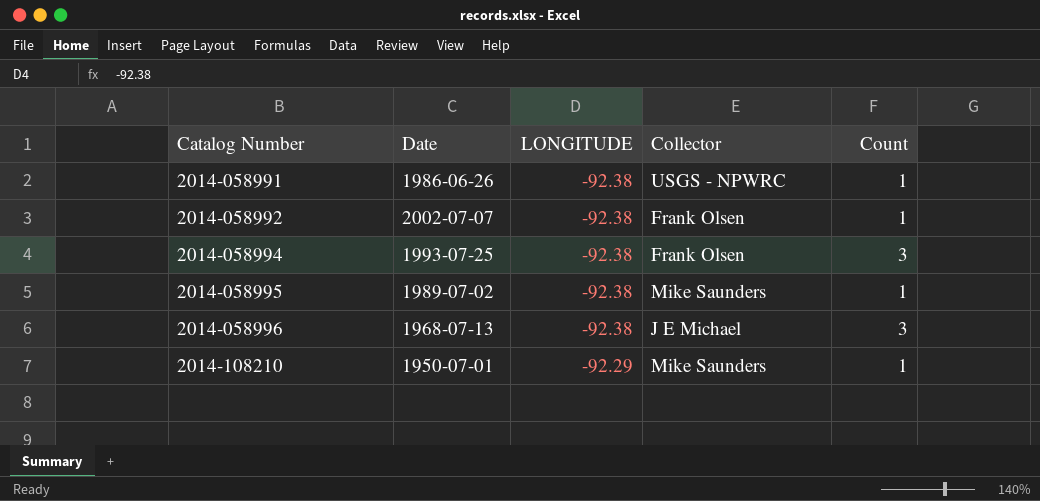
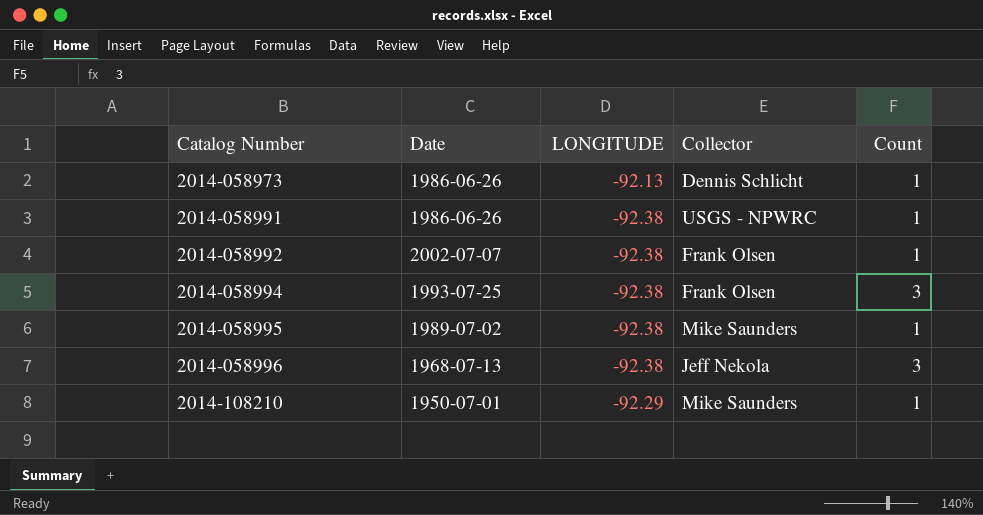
row 2014-058973: none -> 1986-06-26 | -92.13 | Dennis Schlicht | 1
2014-058996 | Collector: J E Michael -> Jeff Nekola

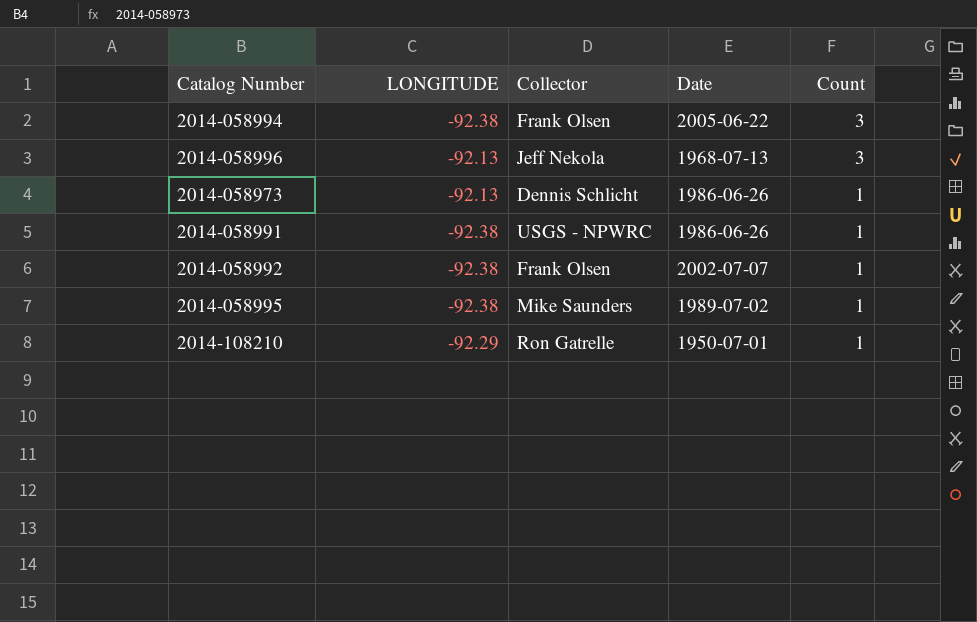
row order: Catalog Number ascending -> Count descending
column Date | position: 2 -> 4
2014-058994 | Date: 1993-07-25 -> 2005-06-22
2014-058996 | LONGITUDE: -92.38 -> -92.13
2014-108210 | Collector: Mike Saunders -> Ron Gatrelle

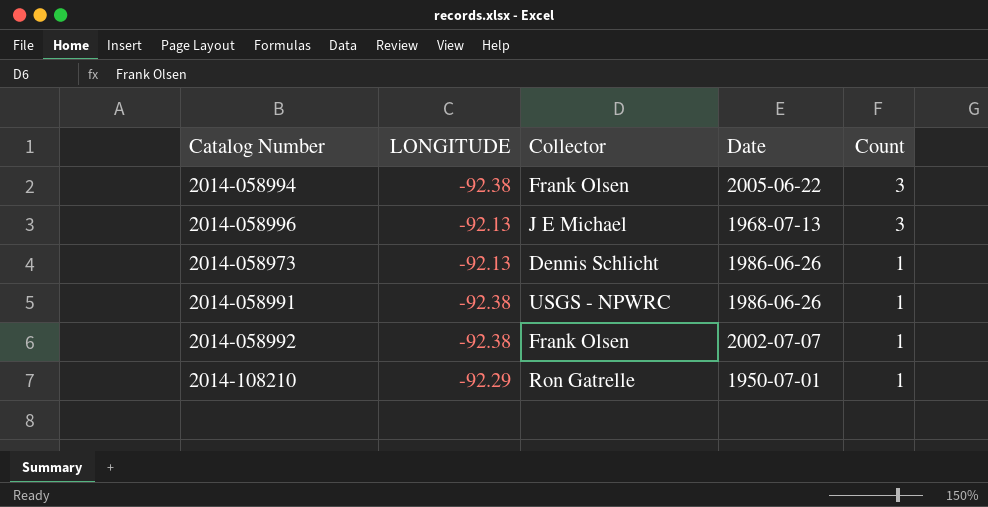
row 2014-058995: -92.38 | Mike Saunders | 1989-07-02 | 1 -> none
2014-058996 | Collector: Jeff Nekola -> J E Michael

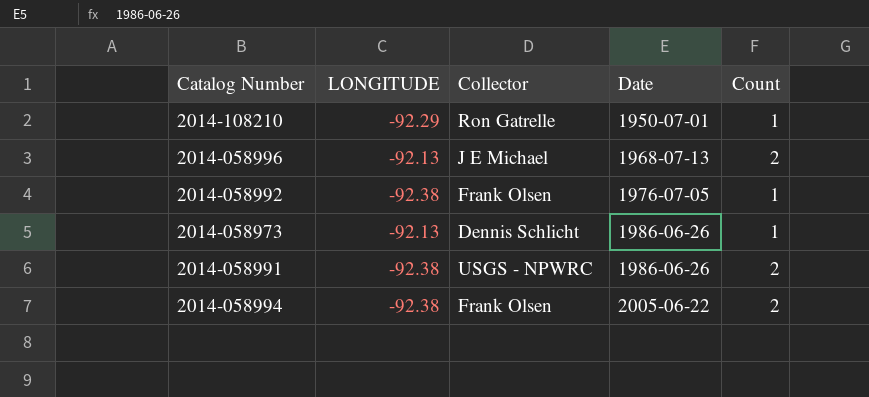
row order: Count descending -> Date ascending
2014-058996 | Count: 3 -> 2
2014-058992 | Date: 2002-07-07 -> 1976-07-05
2014-058991 | Count: 1 -> 2
2014-058994 | Count: 3 -> 2

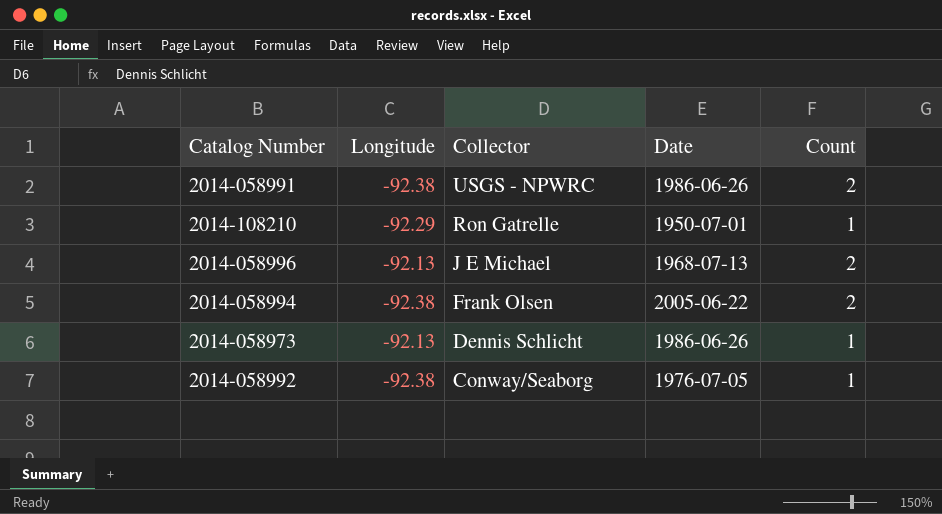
row order: Date ascending -> Collector descending
column name: LONGITUDE -> Longitude
2014-058992 | Collector: Frank Olsen -> Conway/Seaborg

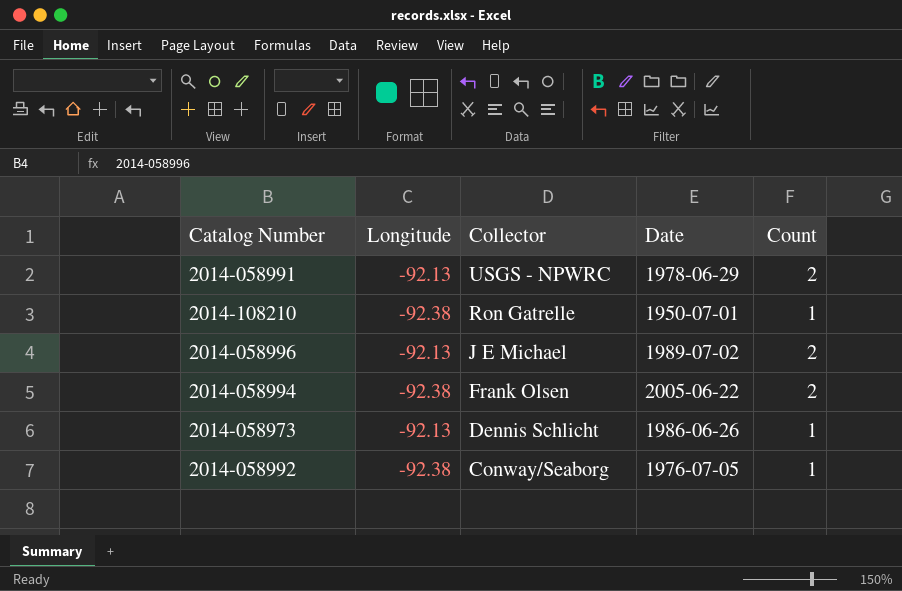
2014-058991 | Longitude: -92.38 -> -92.13
2014-058991 | Date: 1986-06-26 -> 1978-06-29
2014-108210 | Longitude: -92.29 -> -92.38
2014-058996 | Date: 1968-07-13 -> 1989-07-02

